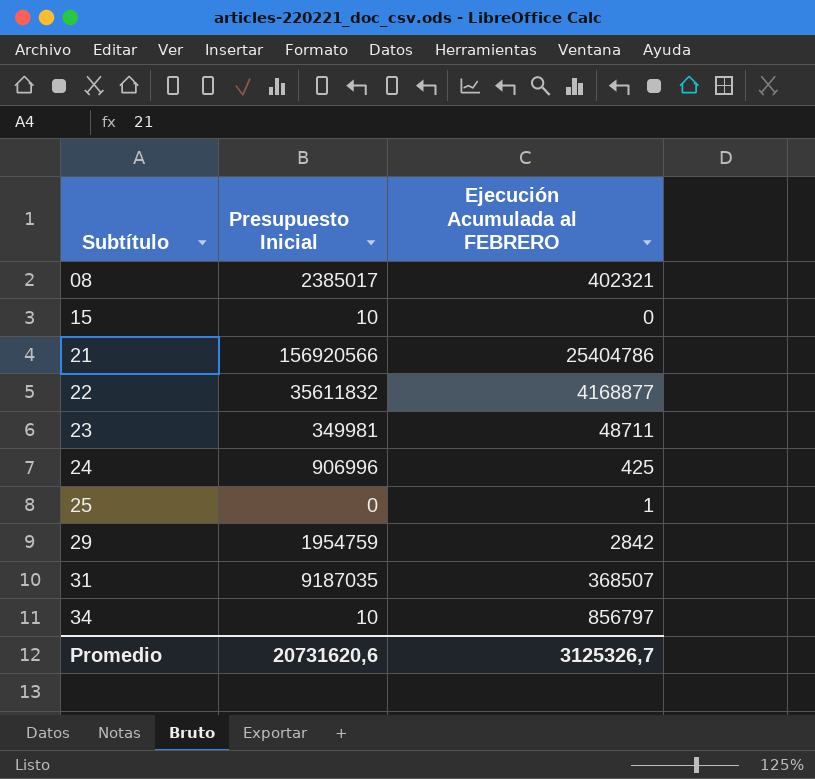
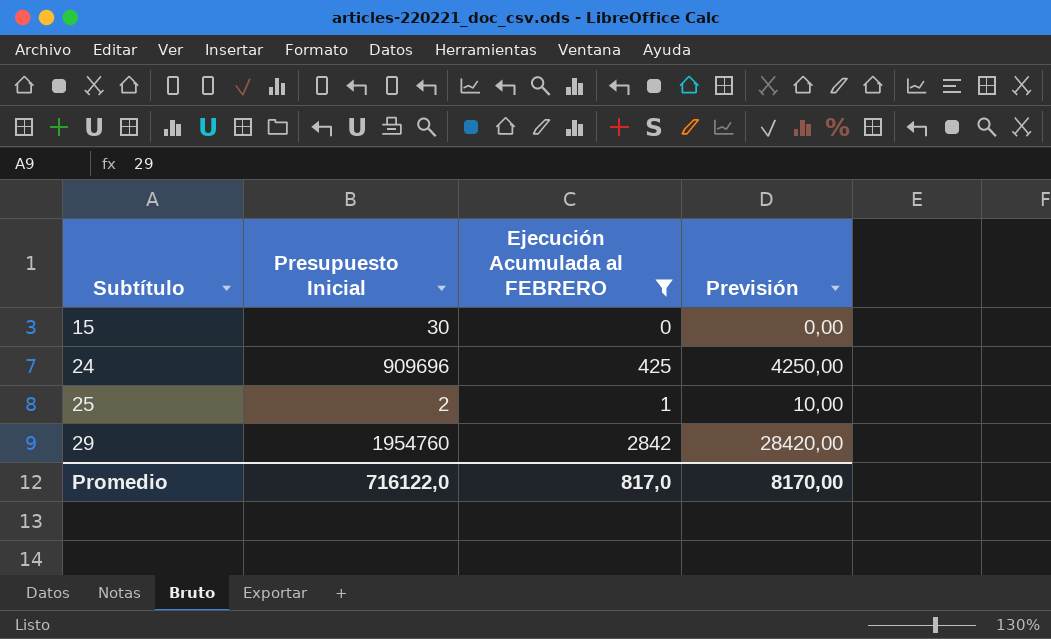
filter: none -> Ejecución Acumulada al FEBRERO <= 2842
column Previsión | formula: none -> [Ejecución Acumulada al FEBRERO] * 10
15 | Presupuesto Inicial: 10 -> 30
24 | Presupuesto Inicial: 906996 -> 909696
25 | Presupuesto Inicial: 0 -> 2
29 | Presupuesto Inicial: 1954759 -> 1954760
Promedio | Presupuesto Inicial: 20731620,6 -> 716122,0
Promedio | Ejecución Acumulada al FEBRERO: 3125326,7 -> 817,0

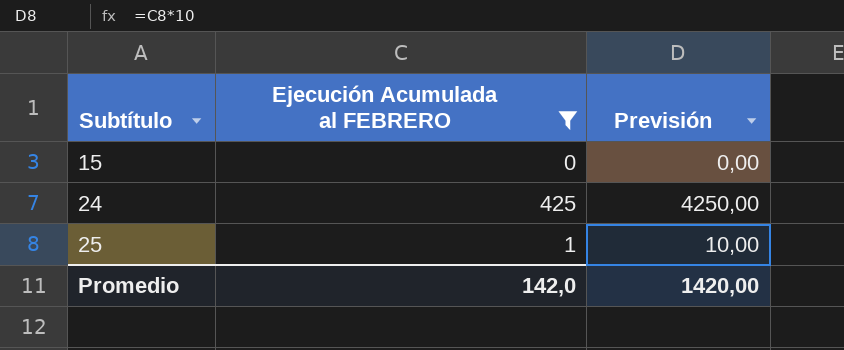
column Presupuesto Inicial | position: 2 -> none
row 29: 1954760 | 2842 | 28420,00 -> none
Promedio | Ejecución Acumulada al FEBRERO: 817,0 -> 142,0
Promedio | Previsión: 8170,00 -> 1420,00

